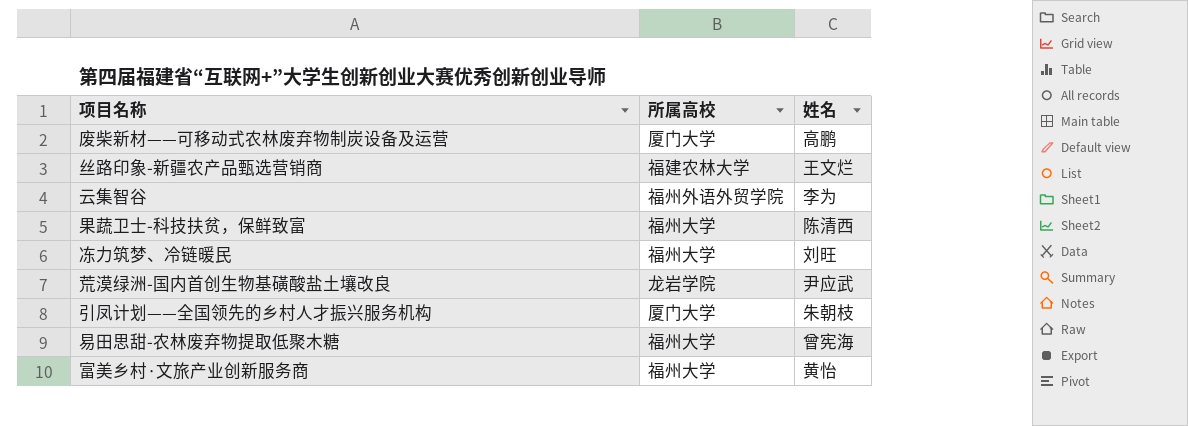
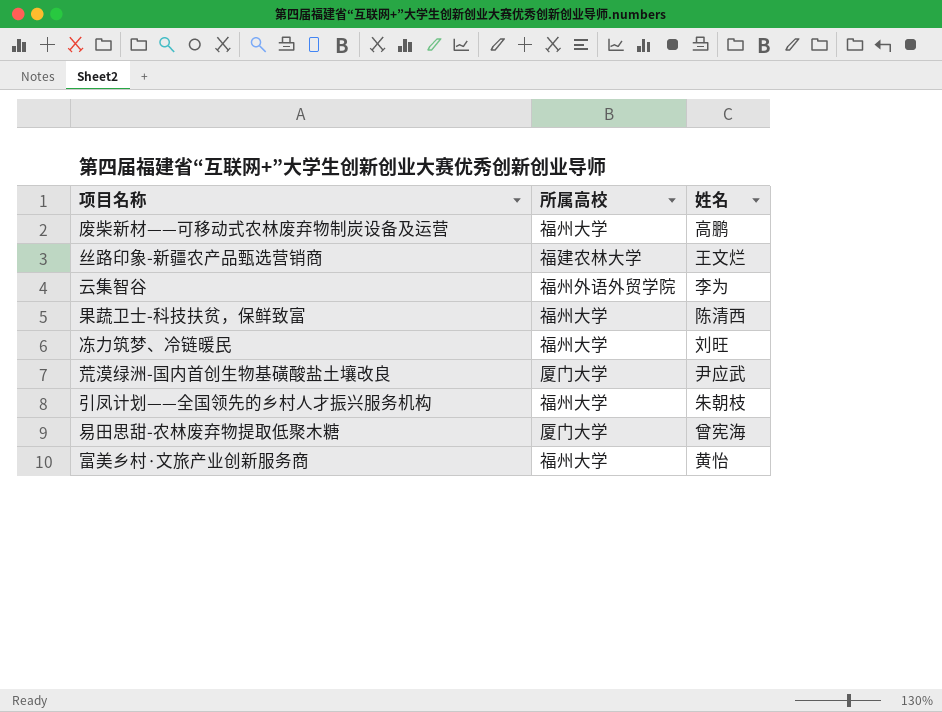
废柴新材——可移动式农林废弃物制炭设备及运营 | 所属高校: 厦门大学 -> 福州大学
荒漠绿洲-国内首创生物基磺酸盐土壤改良 | 所属高校: 龙岩学院 -> 厦门大学
引凤计划——全国领先的乡村人才振兴服务机构 | 所属高校: 厦门大学 -> 福州大学
易田思甜-农林废弃物提取低聚木糖 | 所属高校: 福州大学 -> 厦门大学

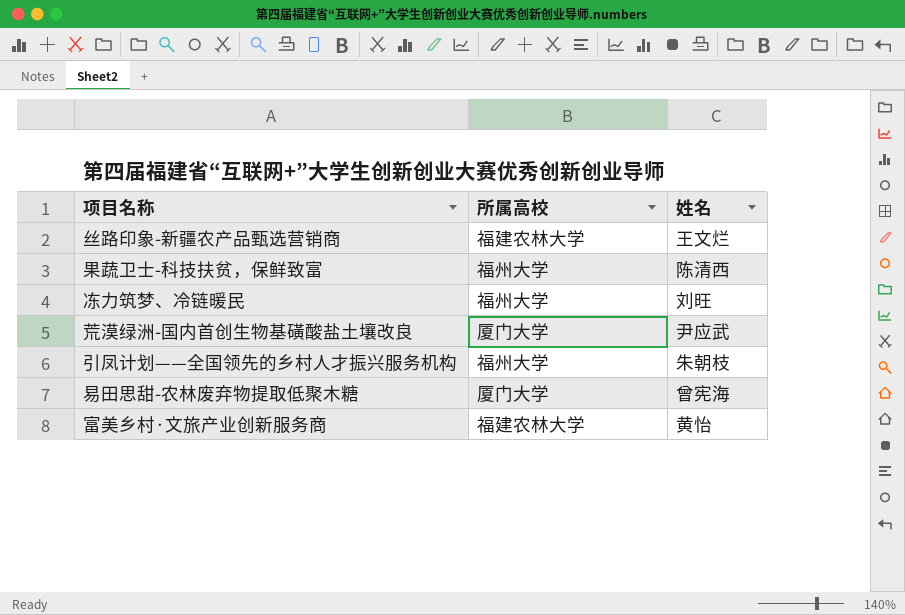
row 废柴新材——可移动式农林废弃物制炭设备及运营: 福州大学 | 高鹏 -> none
row 云集智谷: 福州外语外贸学院 | 李为 -> none
富美乡村·文旅产业创新服务商 | 所属高校: 福州大学 -> 福建农林大学

